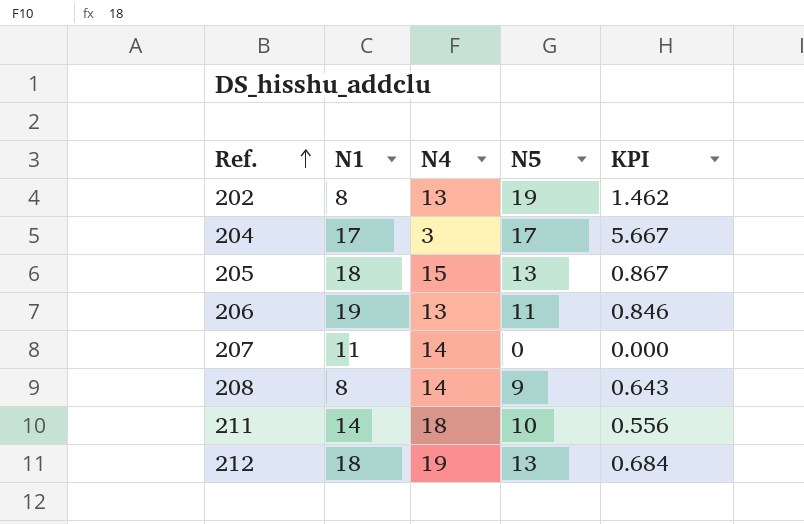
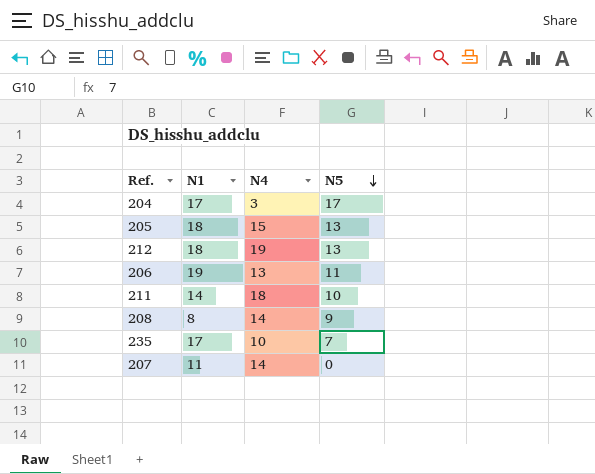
row order: Ref. ascending -> N5 descending
column KPI | formula: [N5] / [N4] -> none
row 202: 8 | 13 | 19 | 1.462 -> none
row 235: none -> 17 | 10 | 7

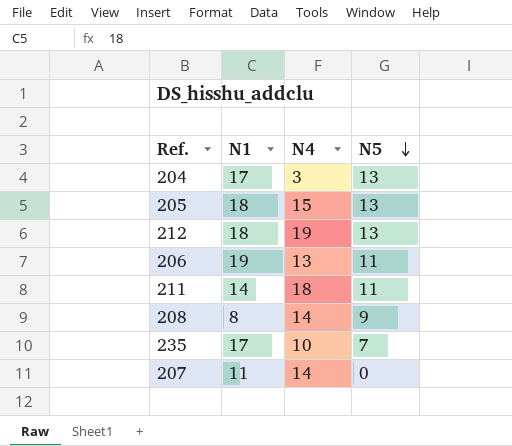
204 | N5: 17 -> 13
211 | N5: 10 -> 11

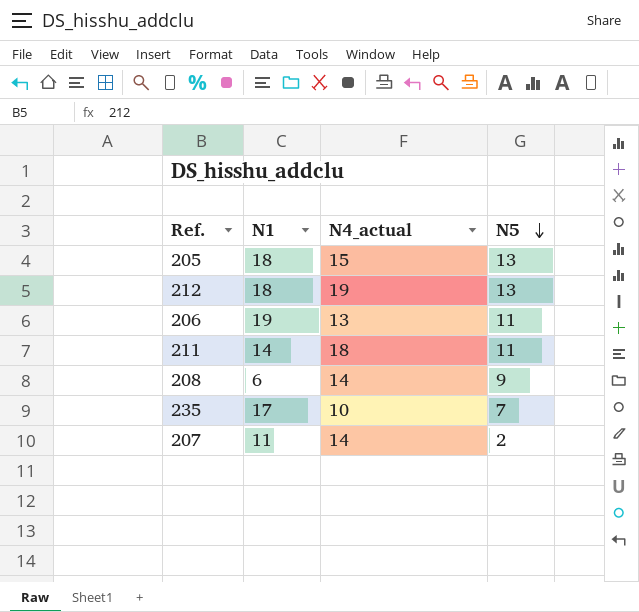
column name: N4 -> N4_actual
row 204: 17 | 3 | 13 -> none
208 | N1: 8 -> 6
207 | N5: 0 -> 2

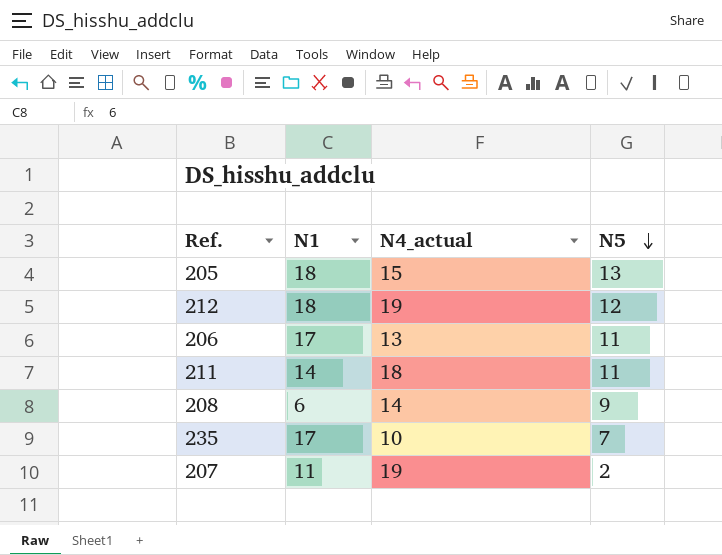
212 | N5: 13 -> 12
206 | N1: 19 -> 17
207 | N4_actual: 14 -> 19

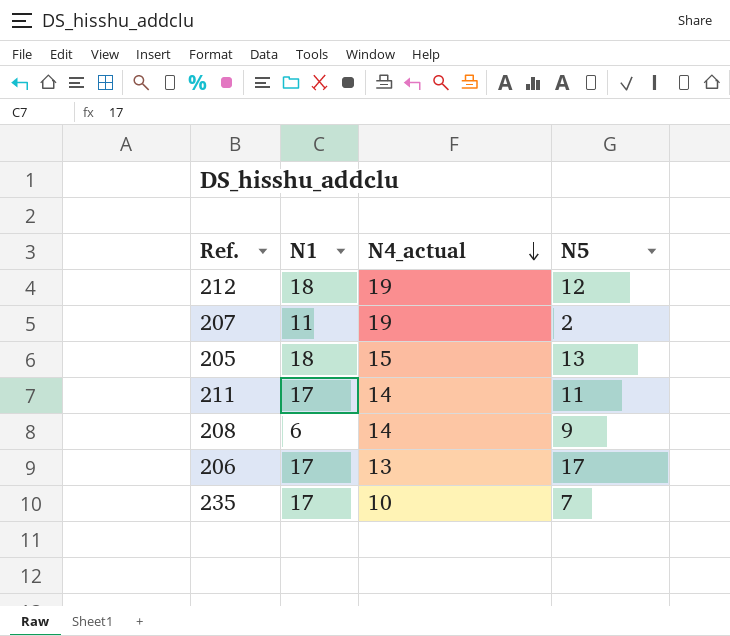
row order: N5 descending -> N4_actual descending
211 | N1: 14 -> 17
211 | N4_actual: 18 -> 14
206 | N5: 11 -> 17

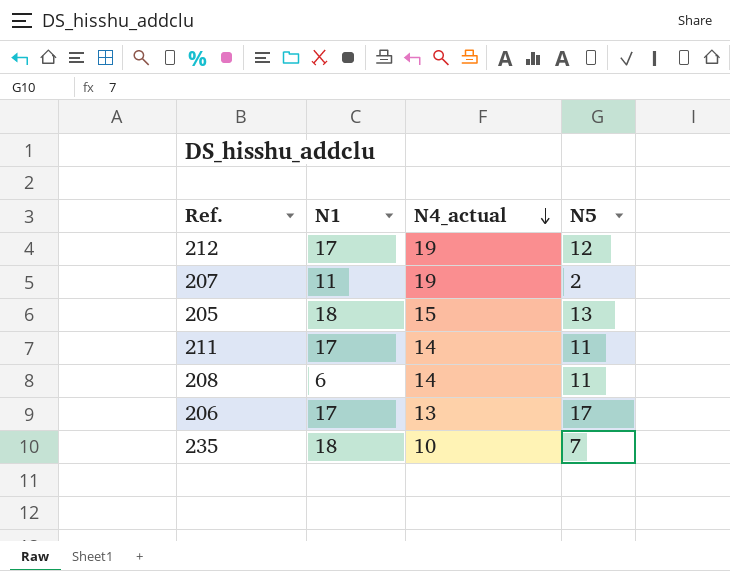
212 | N1: 18 -> 17
208 | N5: 9 -> 11
235 | N1: 17 -> 18

